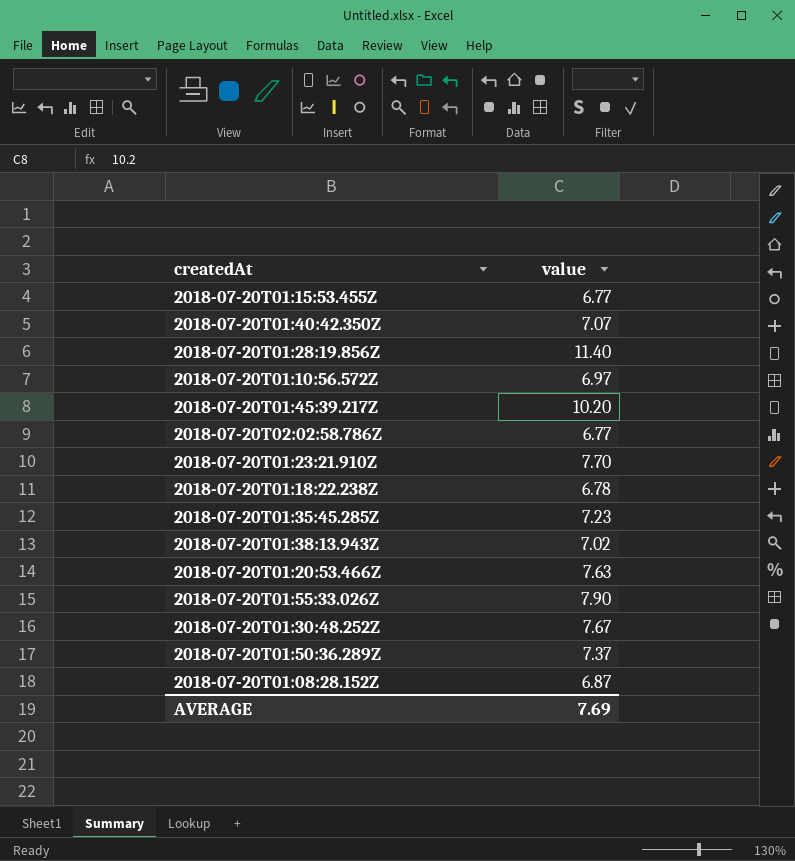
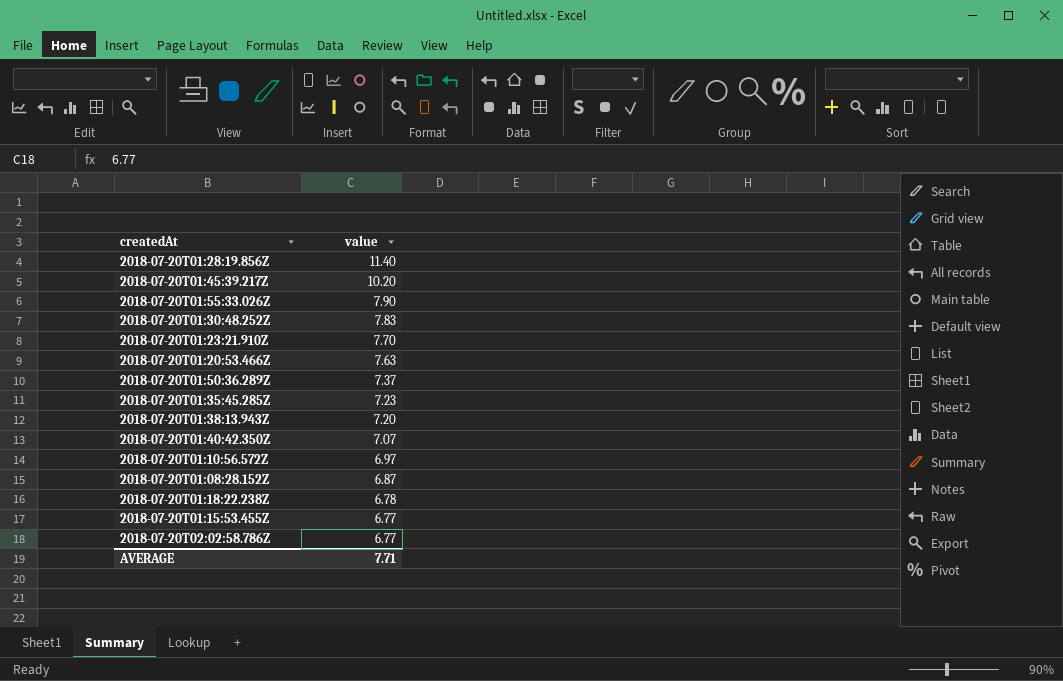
row order: none -> value descending
2018-07-20T01:30:48.252Z | value: 7.67 -> 7.83
2018-07-20T01:38:13.943Z | value: 7.02 -> 7.20
AVERAGE | value: 7.69 -> 7.71

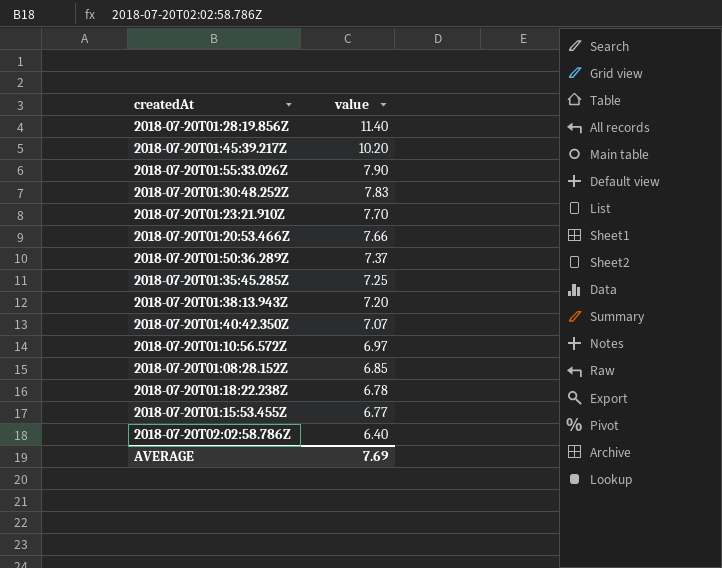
2018-07-20T01:20:53.466Z | value: 7.63 -> 7.66
2018-07-20T01:35:45.285Z | value: 7.23 -> 7.25
2018-07-20T01:08:28.152Z | value: 6.87 -> 6.85
2018-07-20T02:02:58.786Z | value: 6.77 -> 6.40
AVERAGE | value: 7.71 -> 7.69

